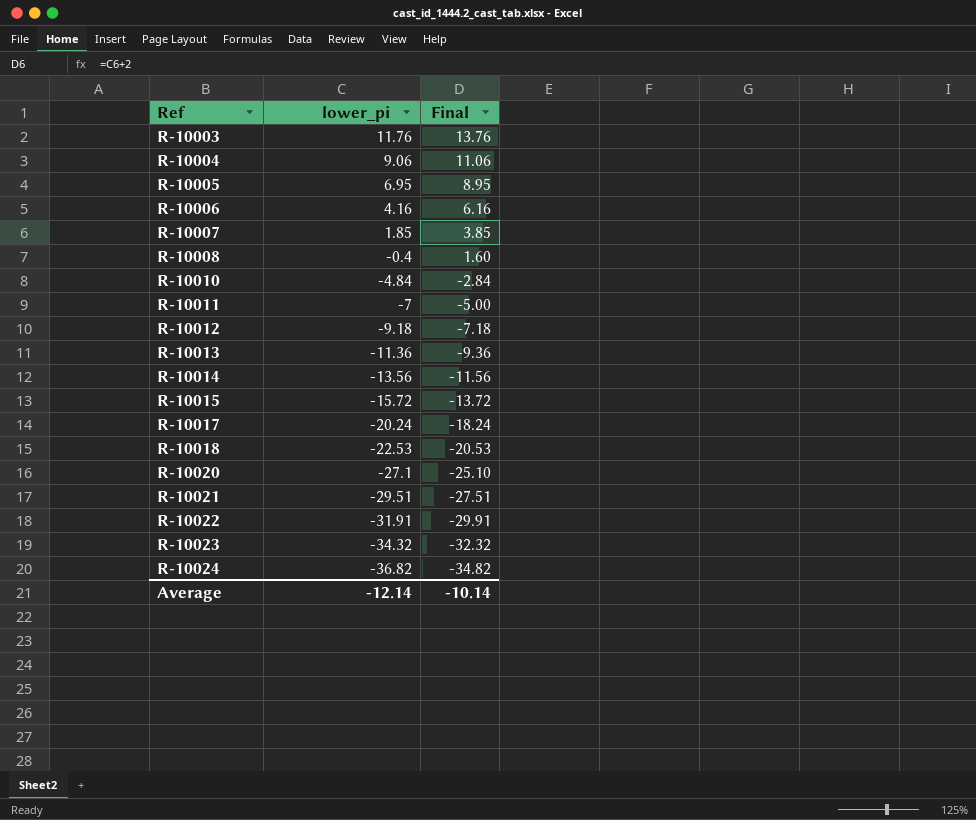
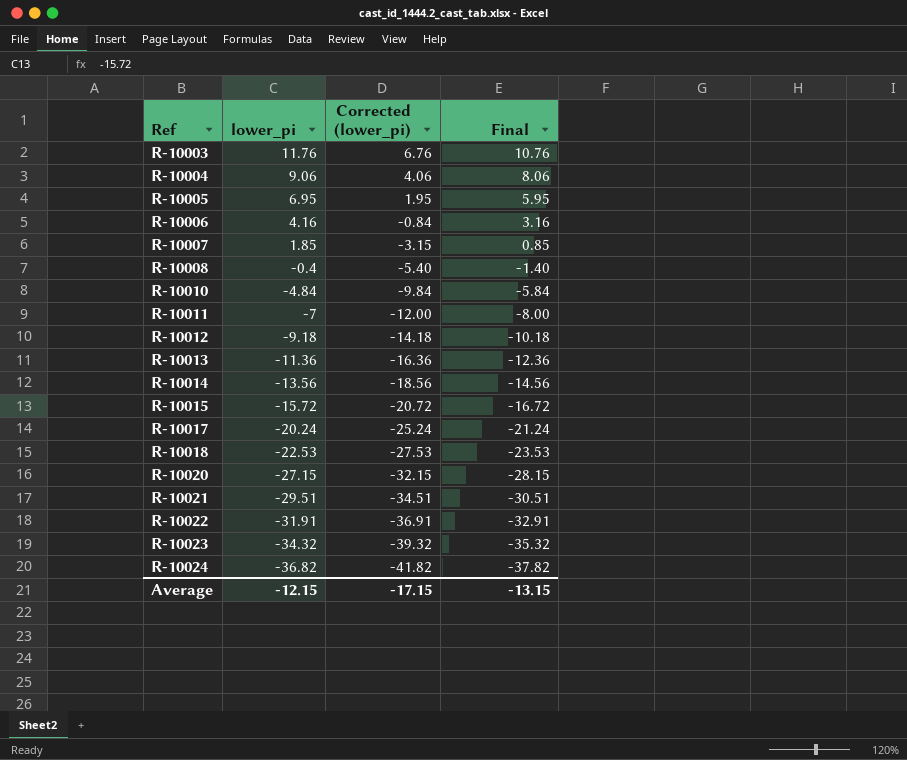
column Corrected (lower_pi) | formula: none -> [lower_pi] - 5
column Final | formula: [lower_pi] + 2 -> [lower_pi] - 1
R-10020 | lower_pi: -27.1 -> -27.15
Average | lower_pi: -12.14 -> -12.15
Average | Final: -10.14 -> -13.15

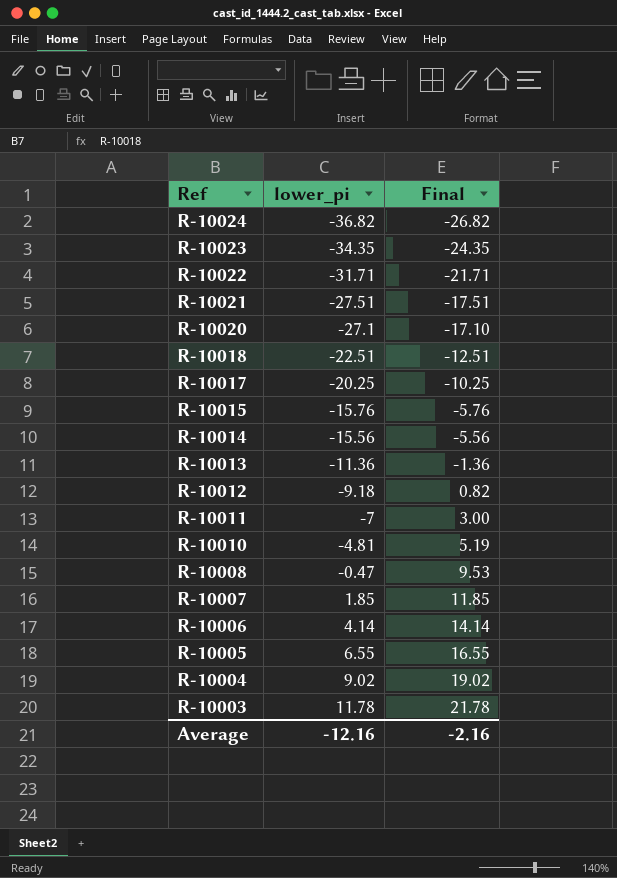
row order: Ref ascending -> Ref descending
column Corrected (lower_pi) | formula: [lower_pi] - 5 -> none
column Final | formula: [lower_pi] - 1 -> [lower_pi] + 10
R-10023 | lower_pi: -34.32 -> -34.35
R-10022 | lower_pi: -31.91 -> -31.71
R-10021 | lower_pi: -29.51 -> -27.51
R-10020 | lower_pi: -27.15 -> -27.1
R-10018 | lower_pi: -22.53 -> -22.51
R-10017 | lower_pi: -20.24 -> -20.25
R-10015 | lower_pi: -15.72 -> -15.76
R-10014 | lower_pi: -13.56 -> -15.56
R-10010 | lower_pi: -4.84 -> -4.81
R-10008 | lower_pi: -0.4 -> -0.47
R-10006 | lower_pi: 4.16 -> 4.14
R-10005 | lower_pi: 6.95 -> 6.55
R-10004 | lower_pi: 9.06 -> 9.02
R-10003 | lower_pi: 11.76 -> 11.78
Average | lower_pi: -12.15 -> -12.16
Average | Final: -13.15 -> -2.16

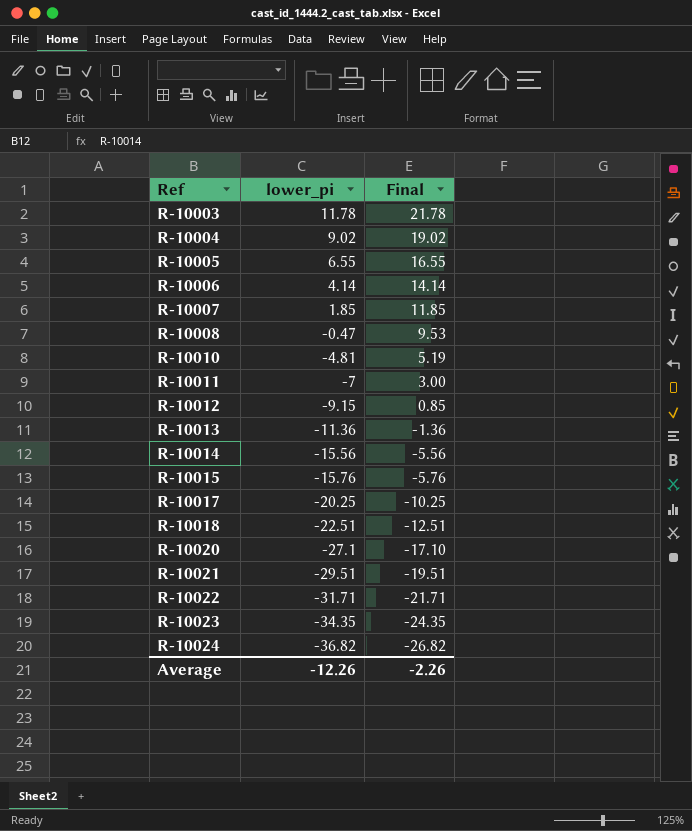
row order: Ref descending -> Ref ascending
R-10012 | lower_pi: -9.18 -> -9.15
R-10012 | Final: 0.82 -> 0.85
R-10021 | lower_pi: -27.51 -> -29.51
R-10021 | Final: -17.51 -> -19.51
Average | lower_pi: -12.16 -> -12.26
Average | Final: -2.16 -> -2.26

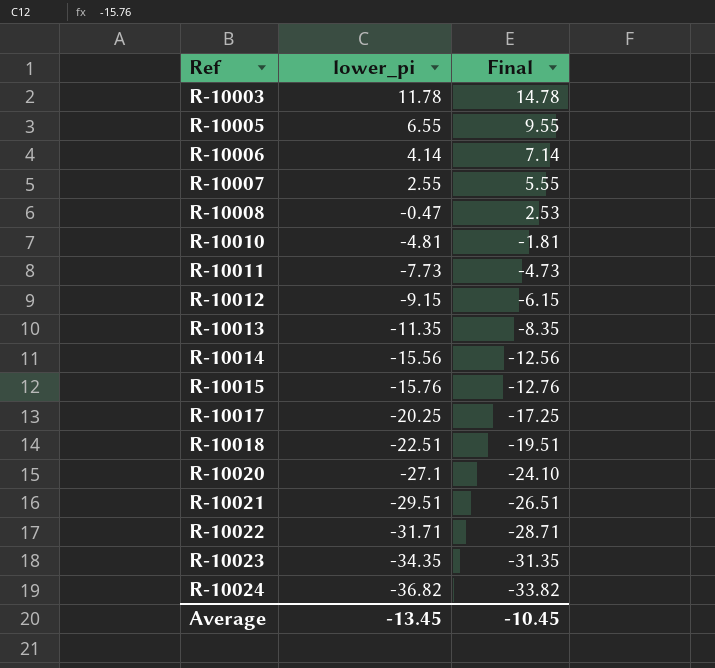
column Final | formula: [lower_pi] + 10 -> [lower_pi] + 3
row R-10004: 9.02 | 19.02 -> none
R-10007 | lower_pi: 1.85 -> 2.55
R-10011 | lower_pi: -7 -> -7.73
R-10013 | lower_pi: -11.36 -> -11.35
Average | lower_pi: -12.26 -> -13.45
Average | Final: -2.26 -> -10.45

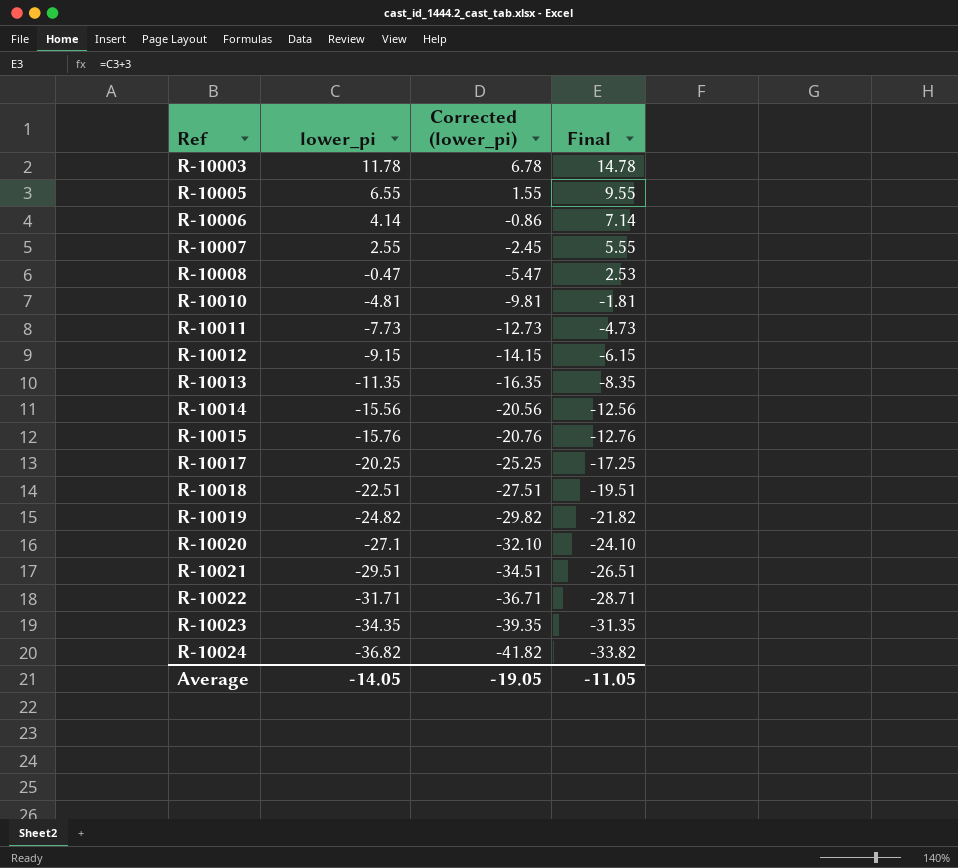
column Corrected (lower_pi) | formula: none -> [lower_pi] - 5
row R-10019: none -> -24.82 | -29.82 | -21.82
Average | lower_pi: -13.45 -> -14.05
Average | Final: -10.45 -> -11.05

